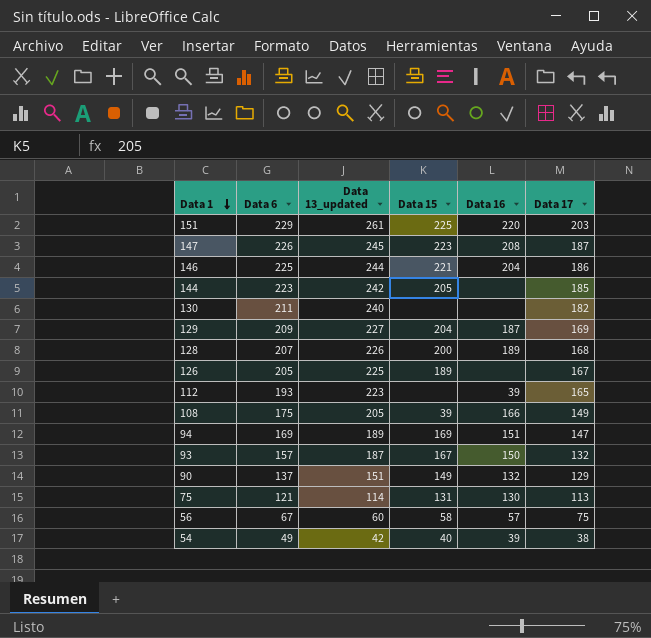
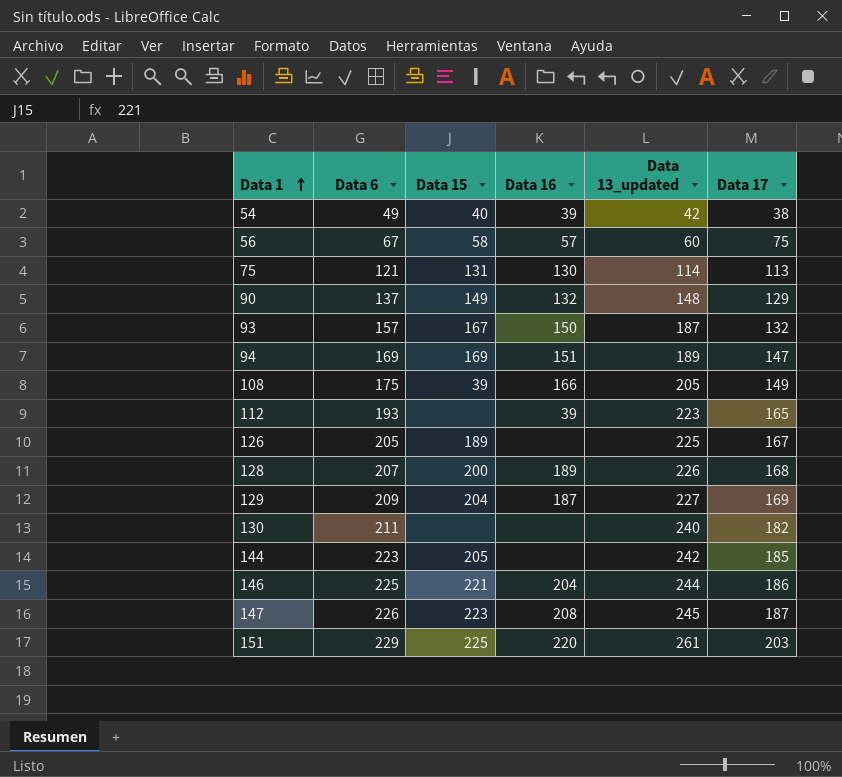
row order: Data 1 descending -> Data 1 ascending
column Data 13_updated | position: 3 -> 5
90 | Data 13_updated: 151 -> 148

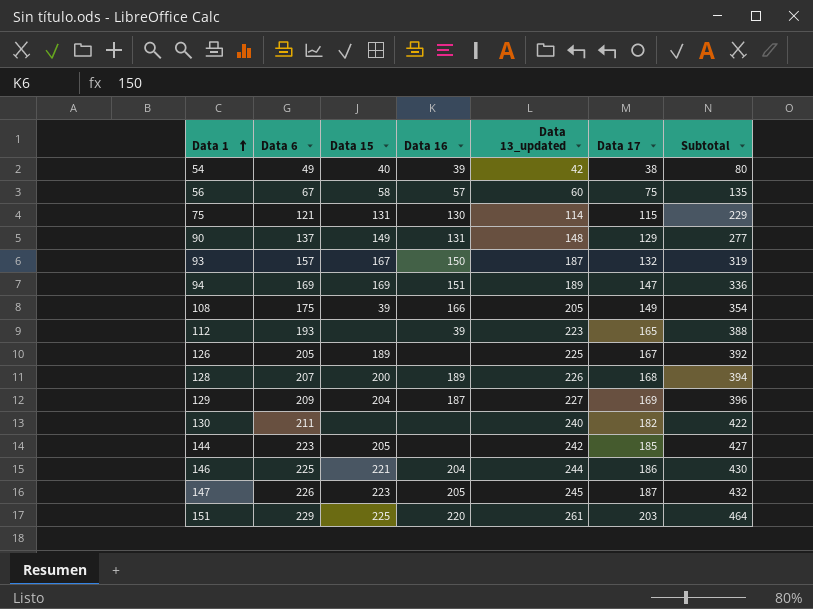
column Subtotal | formula: none -> [Data 13_updated] + [Data 17]
75 | Data 17: 113 -> 115
90 | Data 16: 132 -> 131
147 | Data 16: 208 -> 205

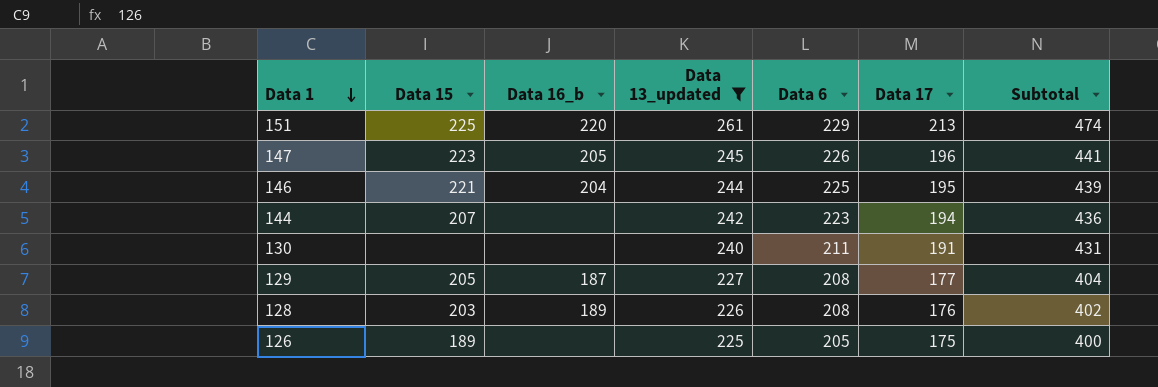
filter: none -> Data 13_updated >= 225
row order: Data 1 ascending -> Data 1 descending
column name: Data 16 -> Data 16_b
column Data 6 | position: 2 -> 5
151 | Data 17: 203 -> 213
151 | Subtotal: 464 -> 474
147 | Data 17: 187 -> 196
147 | Subtotal: 432 -> 441
146 | Data 17: 186 -> 195
146 | Subtotal: 430 -> 439
144 | Data 15: 205 -> 207
144 | Data 17: 185 -> 194
144 | Subtotal: 427 -> 436
130 | Data 17: 182 -> 191
130 | Subtotal: 422 -> 431
129 | Data 15: 204 -> 205
129 | Data 6: 209 -> 208
129 | Data 17: 169 -> 177
129 | Subtotal: 396 -> 404
128 | Data 15: 200 -> 203
128 | Data 6: 207 -> 208
128 | Data 17: 168 -> 176
128 | Subtotal: 394 -> 402
126 | Data 17: 167 -> 175
126 | Subtotal: 392 -> 400

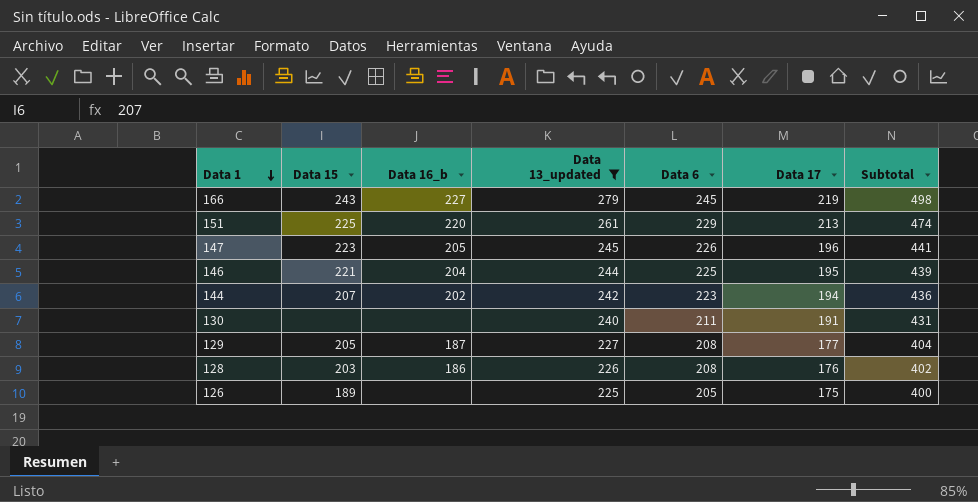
row 166: none -> 243 | 227 | 279 | 245 | 219 | 498
144 | Data 16_b: none -> 202
128 | Data 16_b: 189 -> 186

